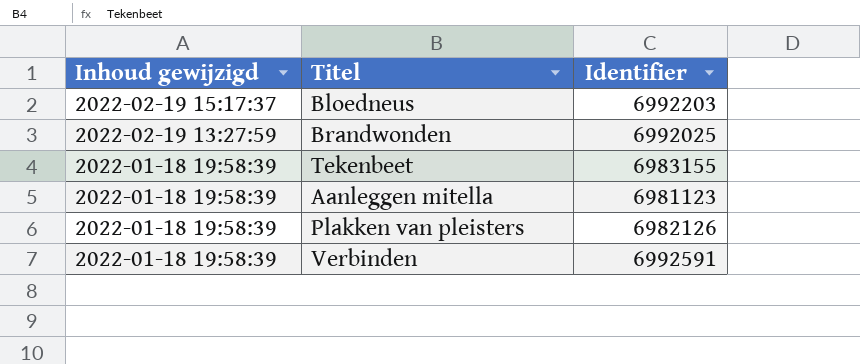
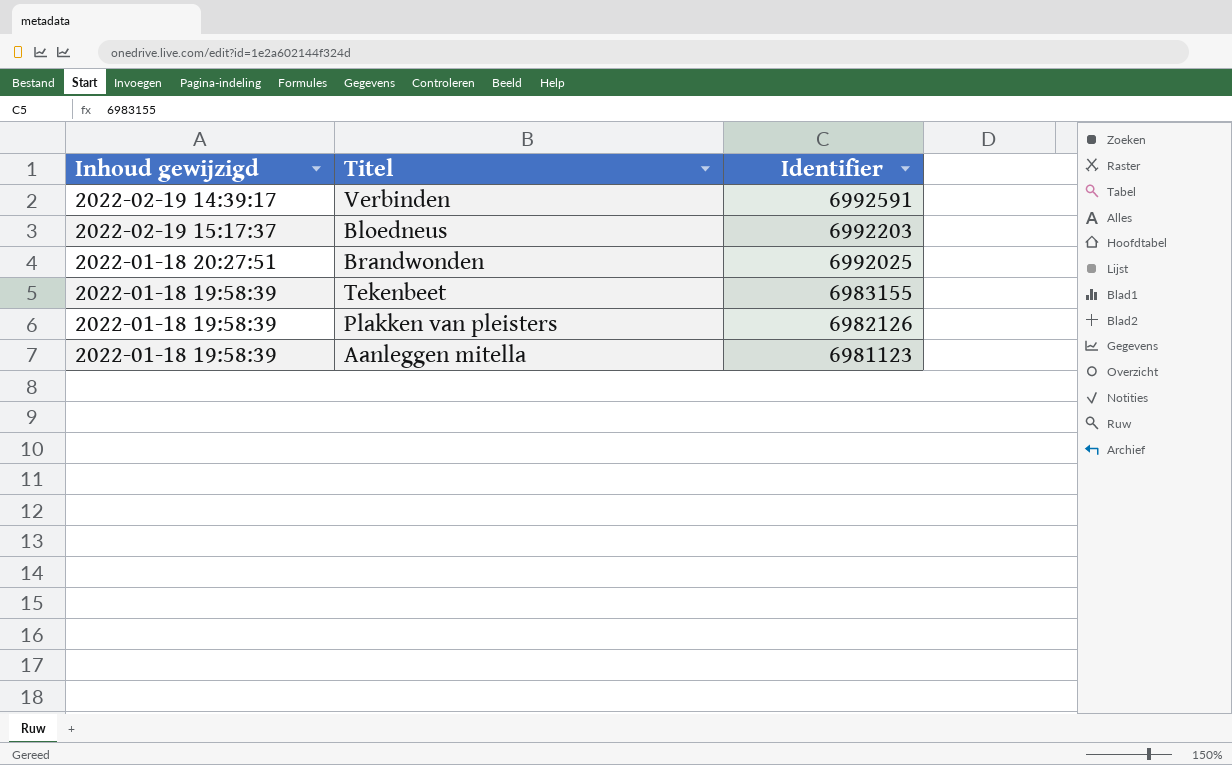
row order: Inhoud gewijzigd descending -> Identifier descending
Verbinden | Inhoud gewijzigd: 2022-01-18 19:58:39 -> 2022-02-19 14:39:17
Brandwonden | Inhoud gewijzigd: 2022-02-19 13:27:59 -> 2022-01-18 20:27:51

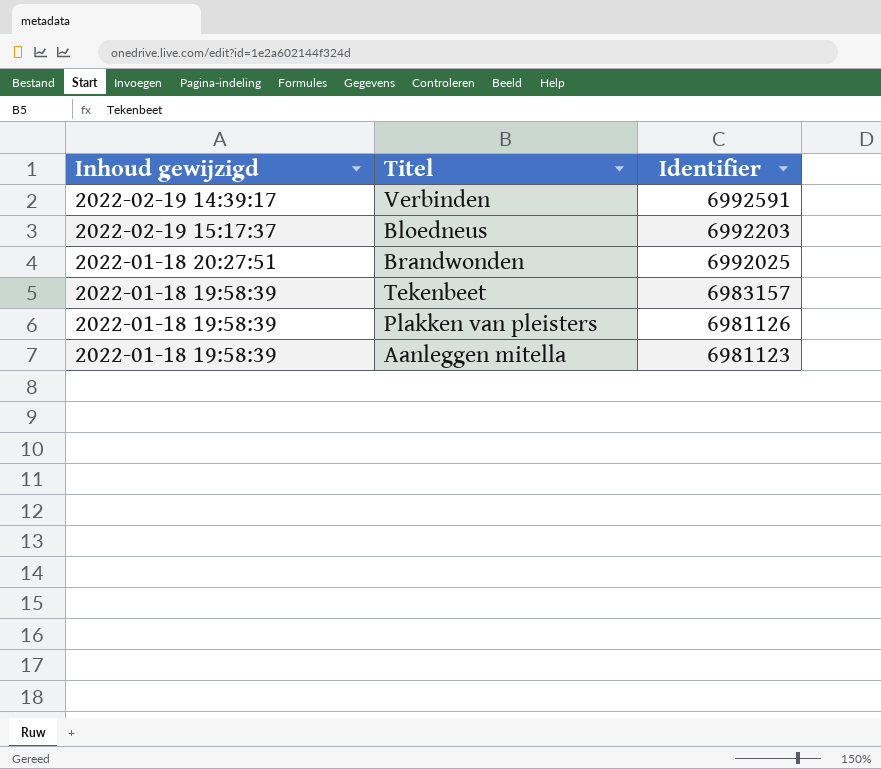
Tekenbeet | Identifier: 6983155 -> 6983157
Plakken van pleisters | Identifier: 6982126 -> 6981126

